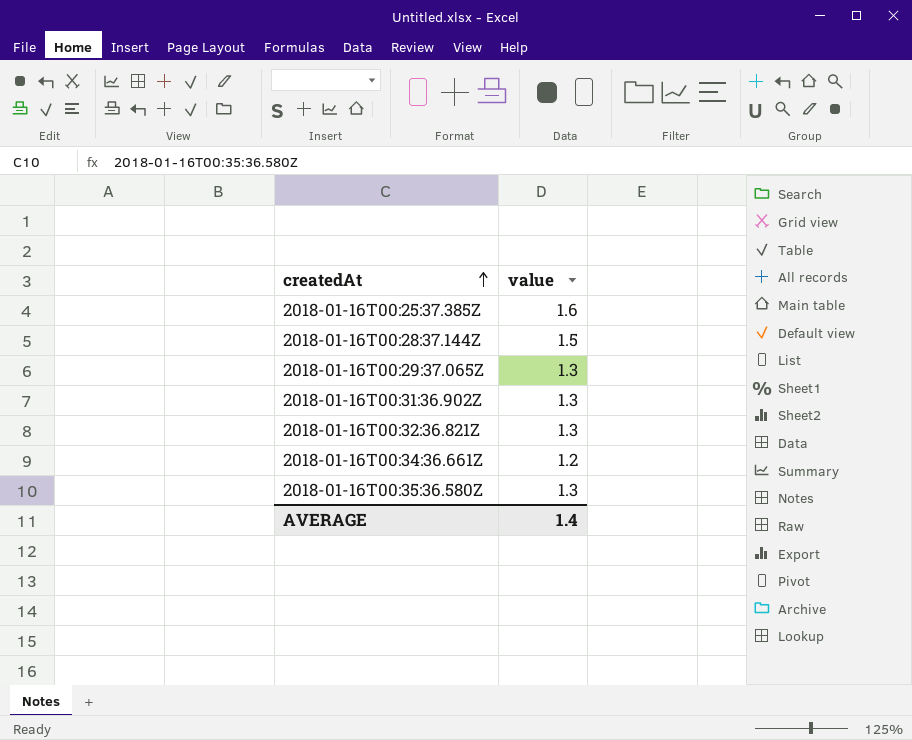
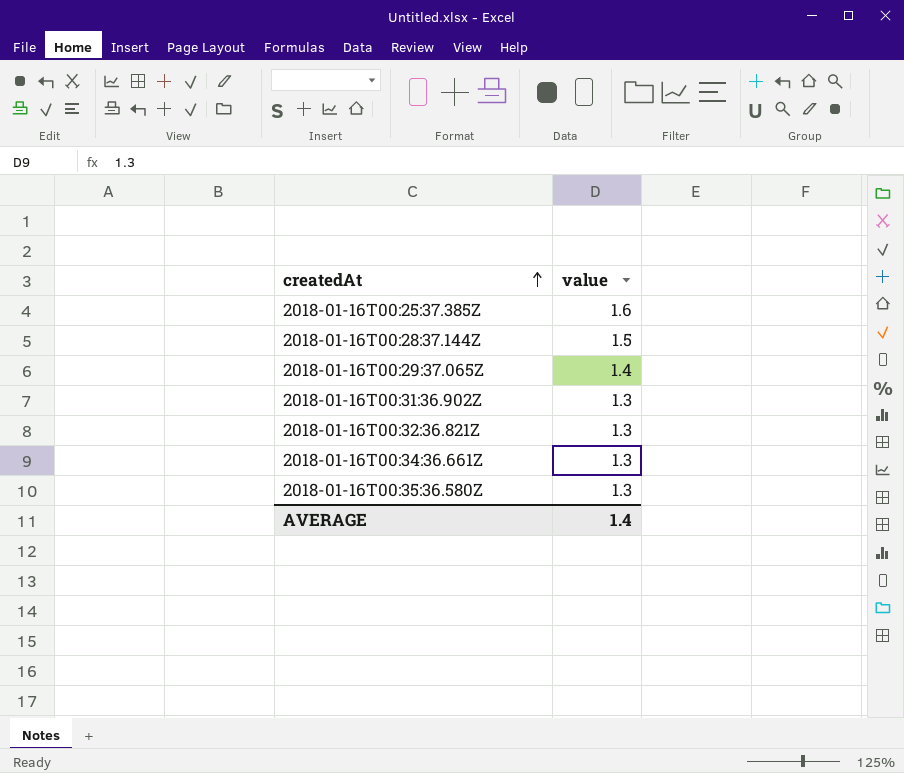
2018-01-16T00:29:37.065Z | value: 1.3 -> 1.4
2018-01-16T00:34:36.661Z | value: 1.2 -> 1.3

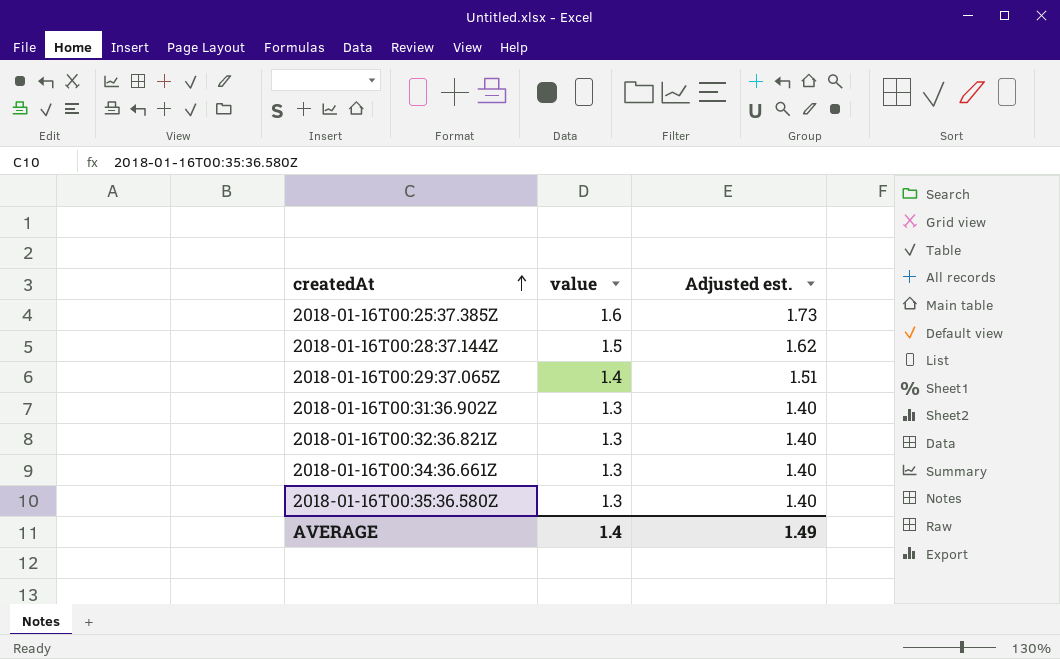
column Adjusted est. | formula: none -> [value] * 1.08

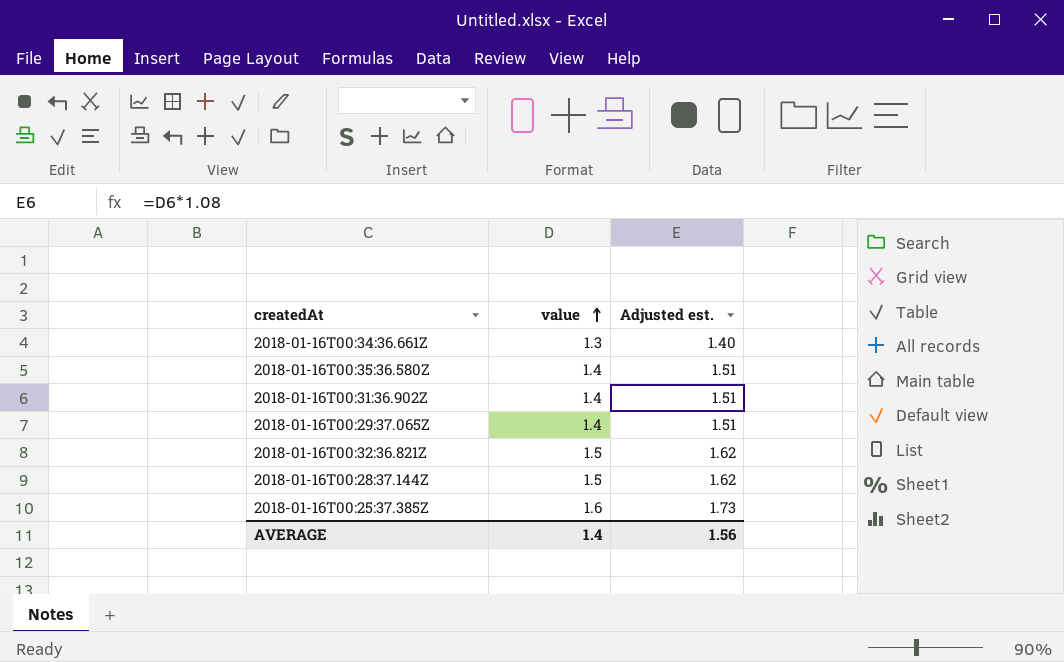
row order: createdAt ascending -> value ascending
2018-01-16T00:35:36.580Z | value: 1.3 -> 1.4
2018-01-16T00:35:36.580Z | Adjusted est.: 1.40 -> 1.51
2018-01-16T00:31:36.902Z | value: 1.3 -> 1.4
2018-01-16T00:31:36.902Z | Adjusted est.: 1.40 -> 1.51
2018-01-16T00:32:36.821Z | value: 1.3 -> 1.5
2018-01-16T00:32:36.821Z | Adjusted est.: 1.40 -> 1.62
AVERAGE | Adjusted est.: 1.49 -> 1.56

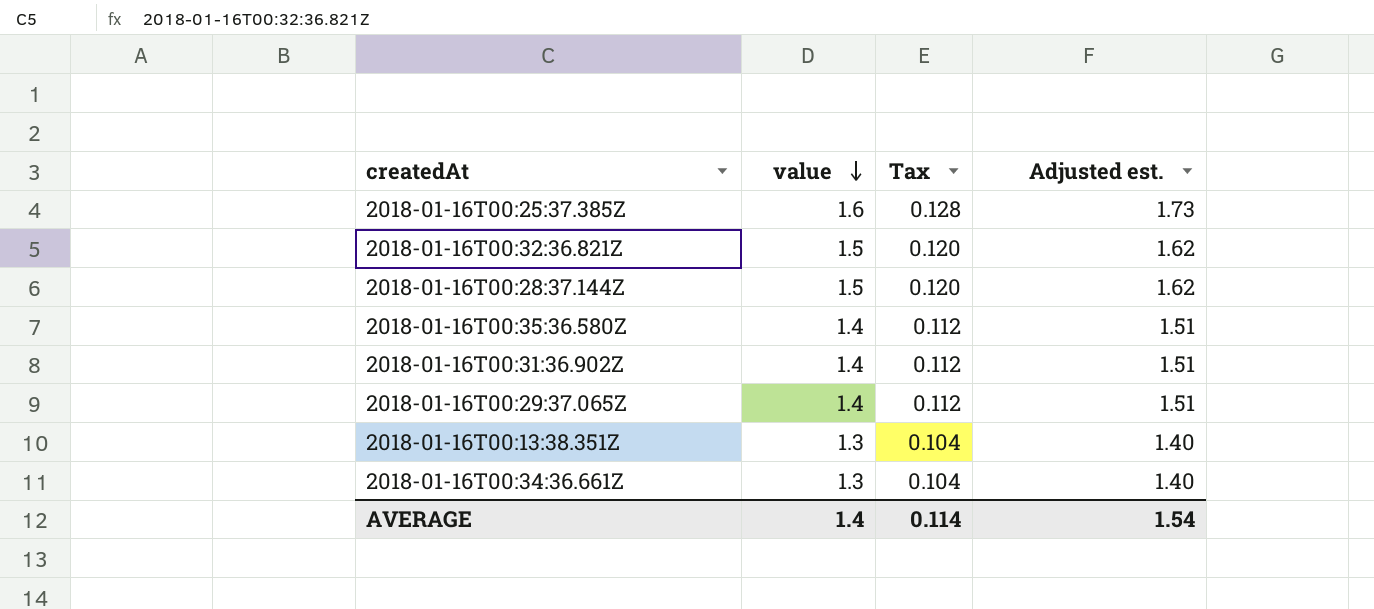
row order: value ascending -> value descending
column Tax | formula: none -> [value] * 0.08
row 2018-01-16T00:13:38.351Z: none -> 1.3 | 0.104 | 1.40
AVERAGE | Adjusted est.: 1.56 -> 1.54

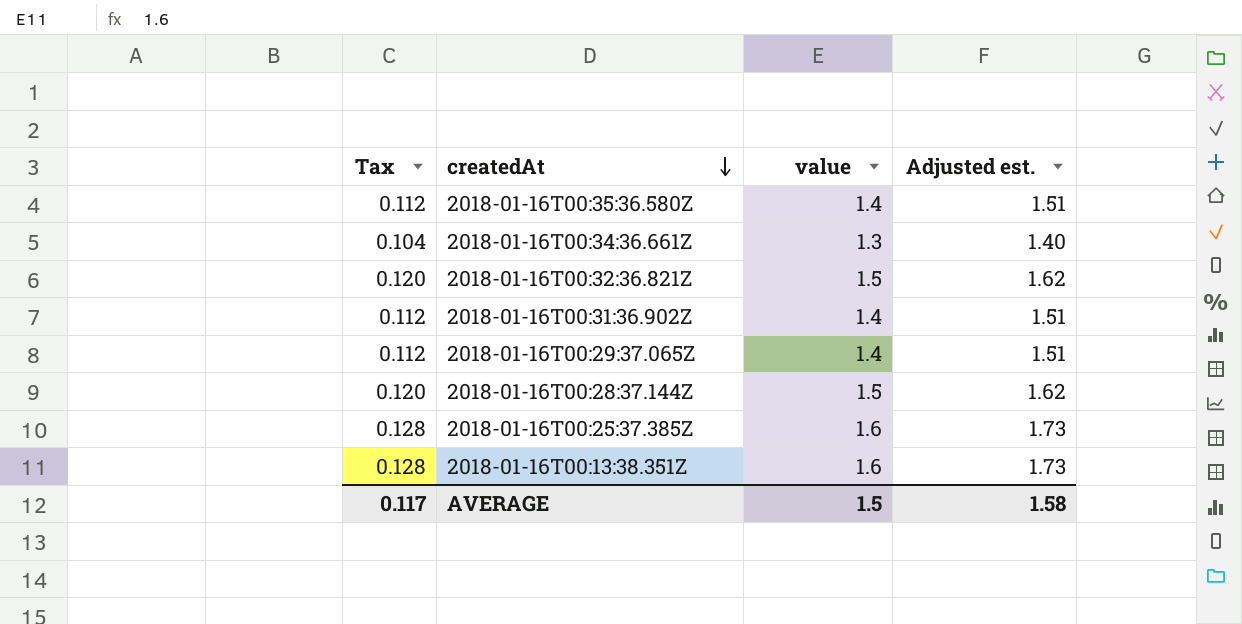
row order: value descending -> createdAt descending
column Tax | position: 3 -> 1
2018-01-16T00:13:38.351Z | Tax: 0.104 -> 0.128
2018-01-16T00:13:38.351Z | value: 1.3 -> 1.6
2018-01-16T00:13:38.351Z | Adjusted est.: 1.40 -> 1.73
AVERAGE | Tax: 0.114 -> 0.117
AVERAGE | value: 1.4 -> 1.5
AVERAGE | Adjusted est.: 1.54 -> 1.58

